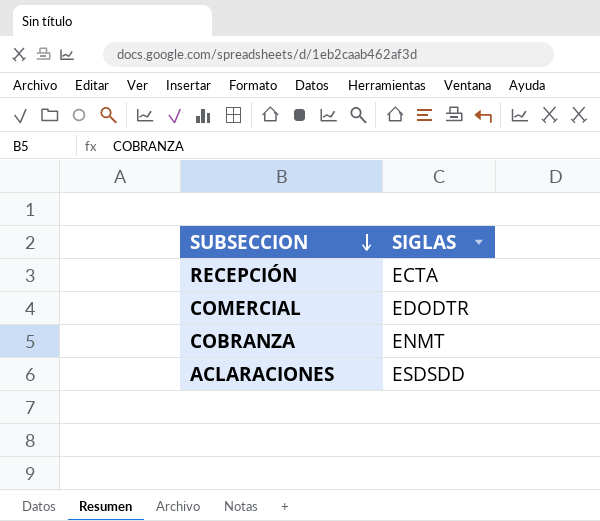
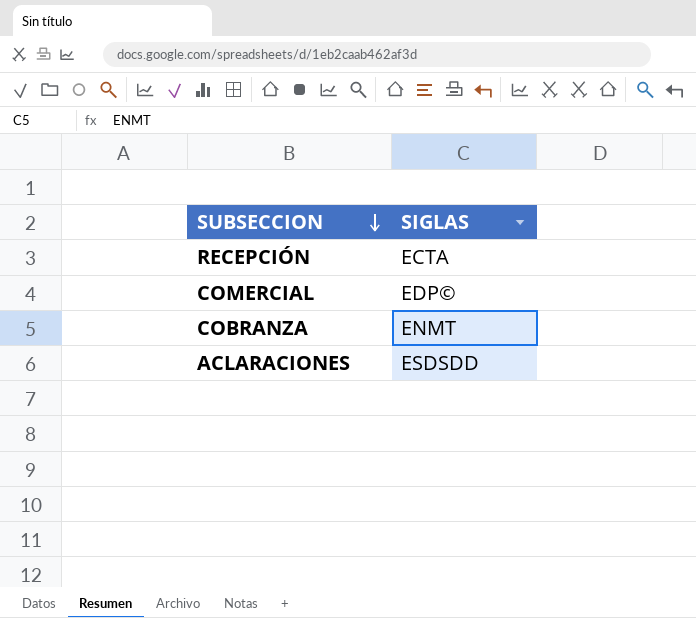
COMERCIAL | SIGLAS: EDODTR -> EDP©

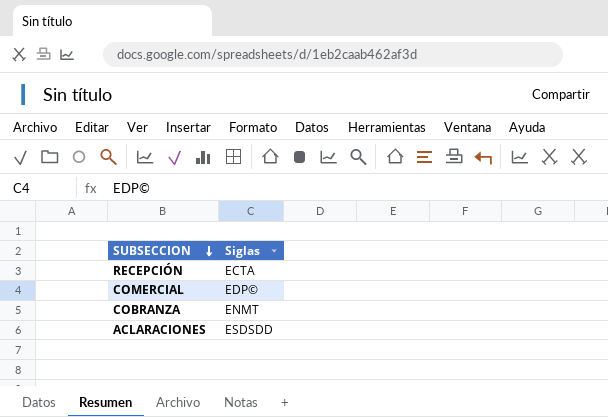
column name: SIGLAS -> Siglas

